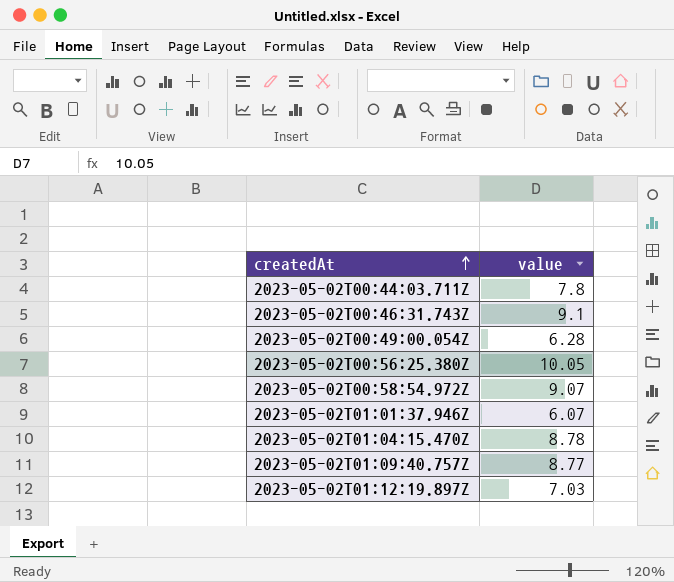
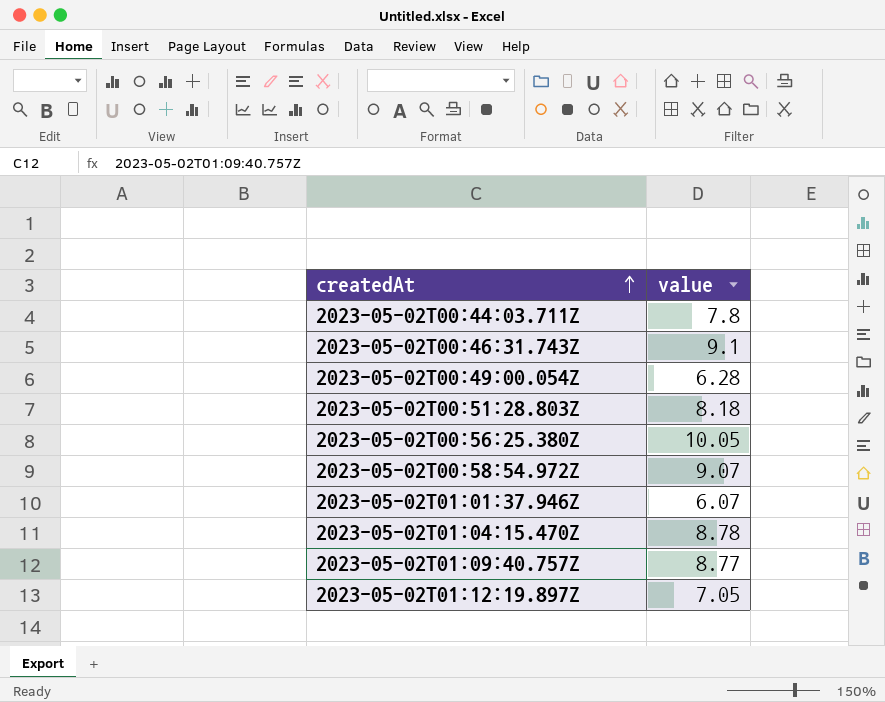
row 2023-05-02T00:51:28.803Z: none -> 8.18
2023-05-02T01:12:19.897Z | value: 7.03 -> 7.05

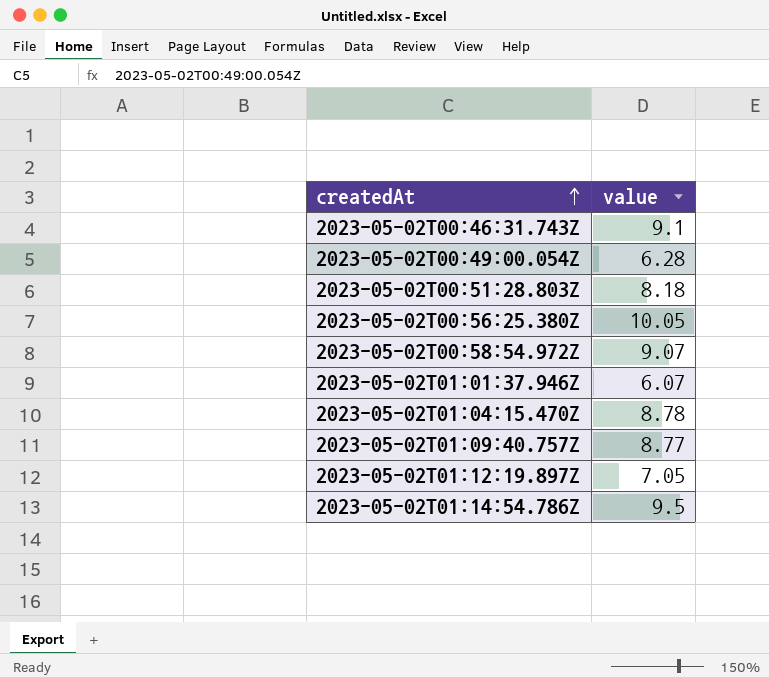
row 2023-05-02T00:44:03.711Z: 7.8 -> none
row 2023-05-02T01:14:54.786Z: none -> 9.5

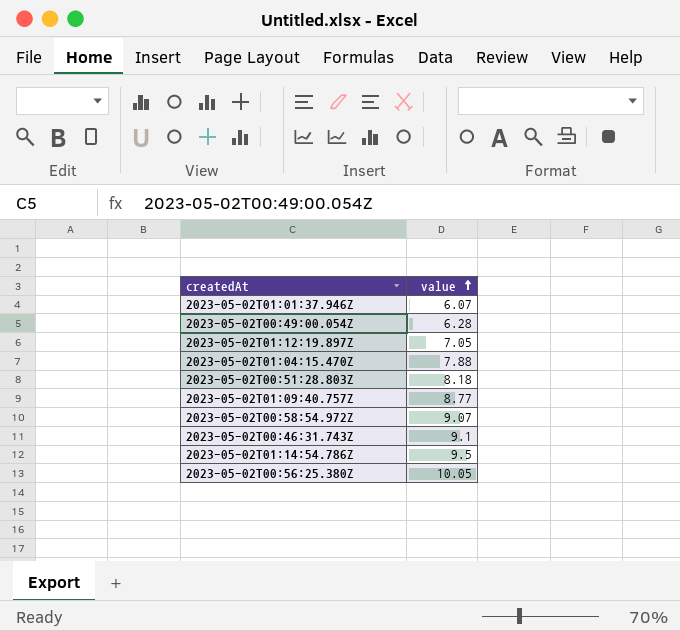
row order: createdAt ascending -> value ascending
2023-05-02T01:04:15.470Z | value: 8.78 -> 7.88

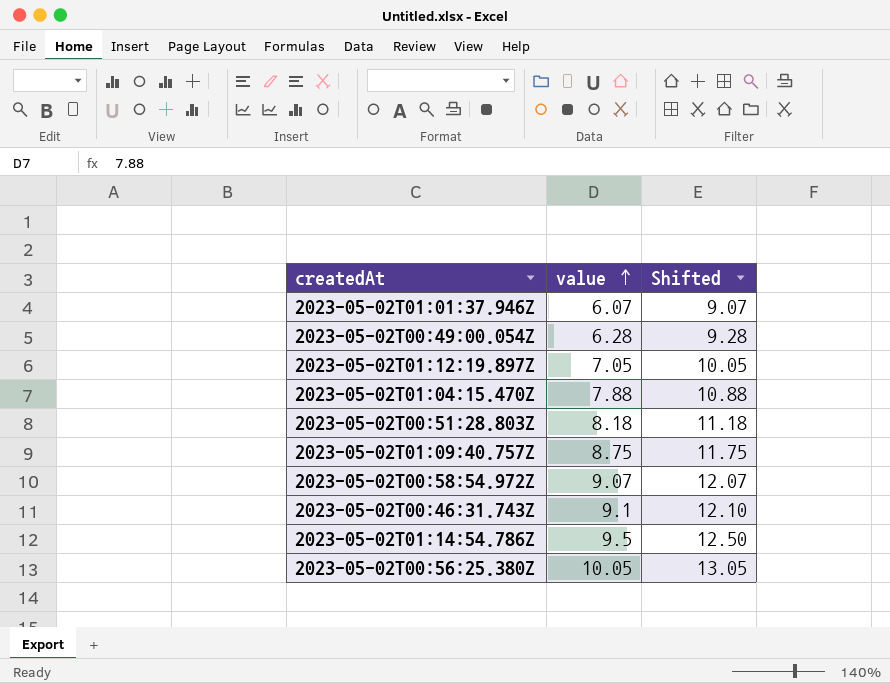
column Shifted | formula: none -> [value] + 3
2023-05-02T01:09:40.757Z | value: 8.77 -> 8.75

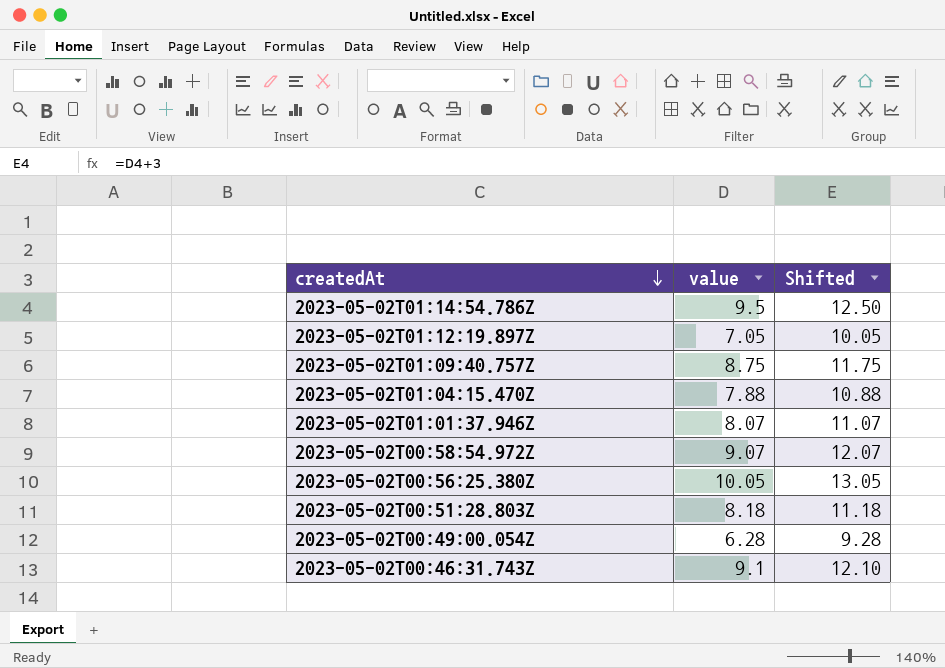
row order: value ascending -> createdAt descending
2023-05-02T01:01:37.946Z | value: 6.07 -> 8.07
2023-05-02T01:01:37.946Z | Shifted: 9.07 -> 11.07

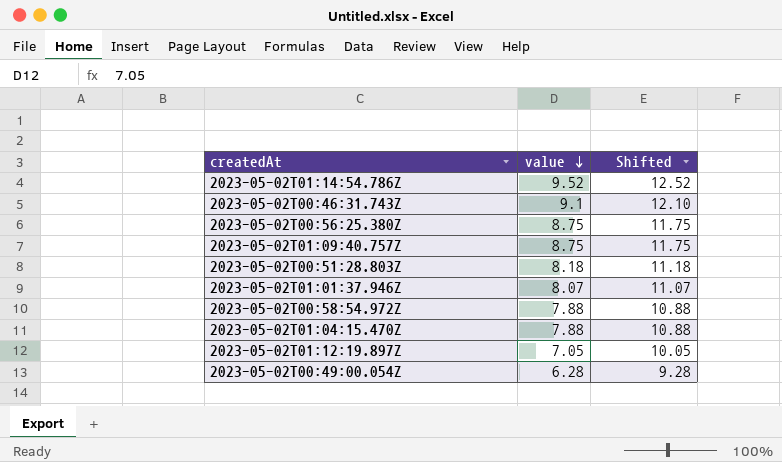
row order: createdAt descending -> value descending
2023-05-02T01:14:54.786Z | value: 9.5 -> 9.52
2023-05-02T01:14:54.786Z | Shifted: 12.50 -> 12.52
2023-05-02T00:56:25.380Z | value: 10.05 -> 8.75
2023-05-02T00:56:25.380Z | Shifted: 13.05 -> 11.75
2023-05-02T00:58:54.972Z | value: 9.07 -> 7.88
2023-05-02T00:58:54.972Z | Shifted: 12.07 -> 10.88

